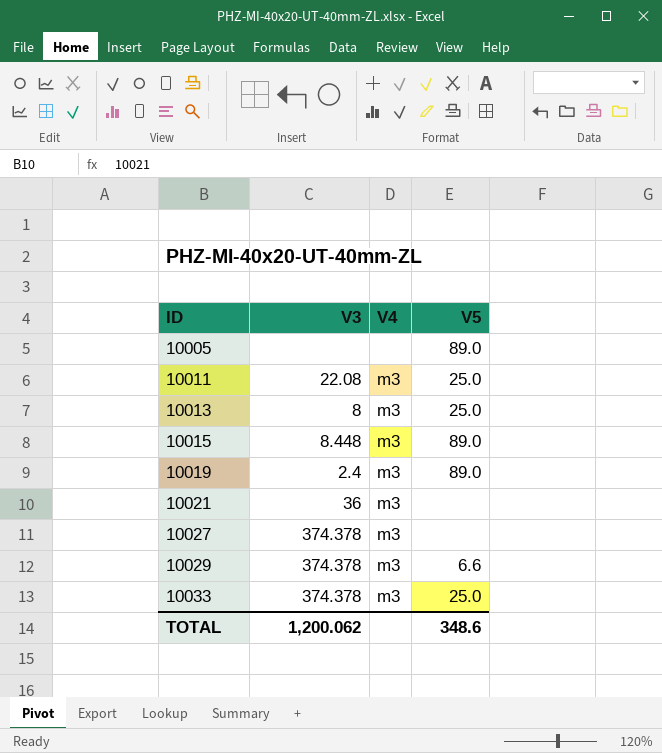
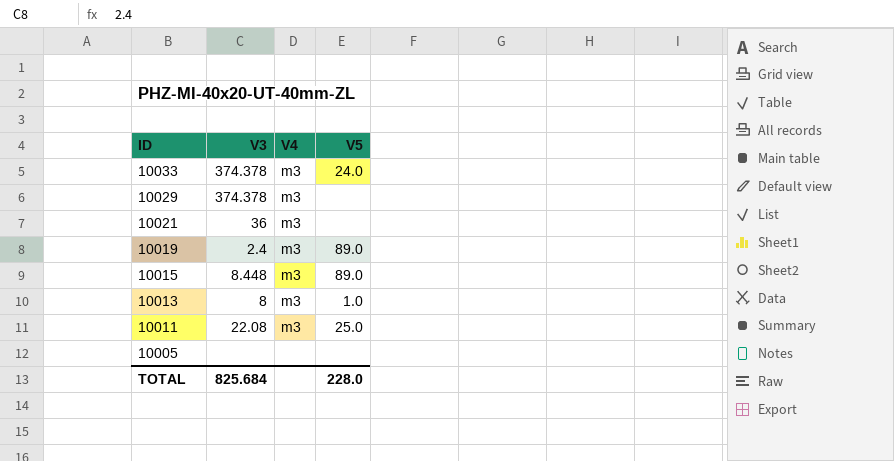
row order: ID ascending -> ID descending
row 10027: 374.378 | m3 | none -> none
10033 | V5: 25.0 -> 24.0
10029 | V5: 6.6 -> none
10013 | V5: 25.0 -> 1.0
10005 | V5: 89.0 -> none
TOTAL | V3: 1,200.062 -> 825.684
TOTAL | V5: 348.6 -> 228.0

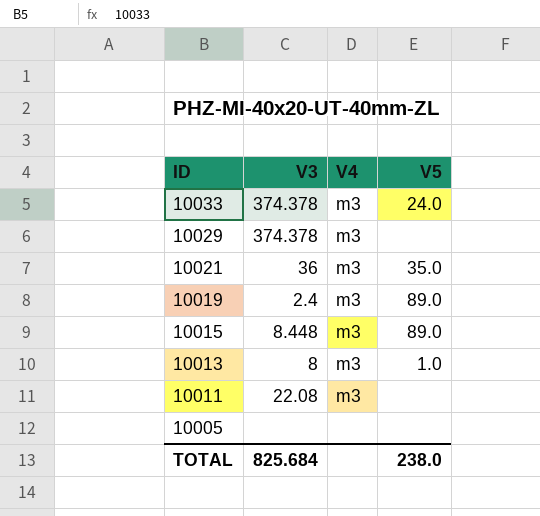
10021 | V5: none -> 35.0
10011 | V5: 25.0 -> none
TOTAL | V5: 228.0 -> 238.0

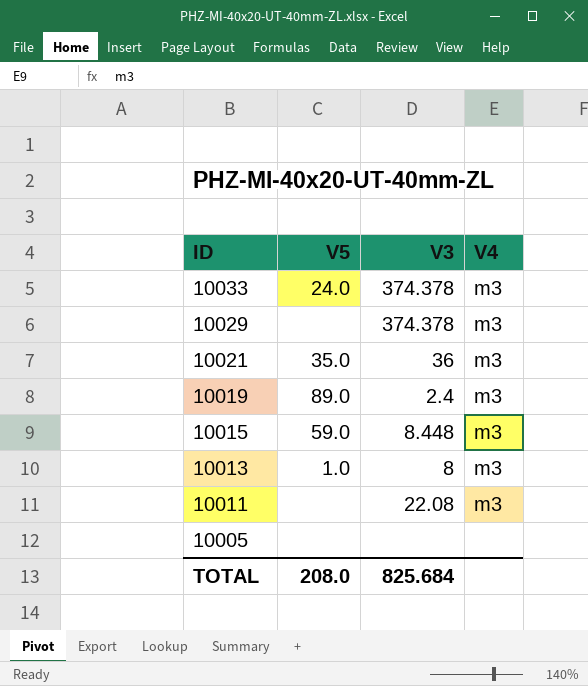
column V5 | position: 4 -> 2
10015 | V5: 89.0 -> 59.0
TOTAL | V5: 238.0 -> 208.0

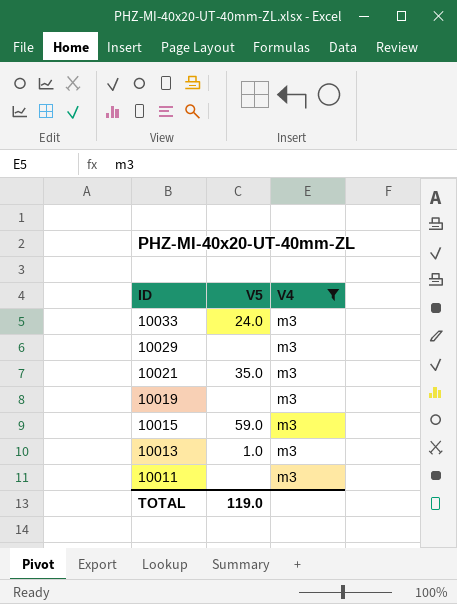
filter: none -> V4 = m3
column V3 | position: 3 -> none
10019 | V5: 89.0 -> none
TOTAL | V5: 208.0 -> 119.0

